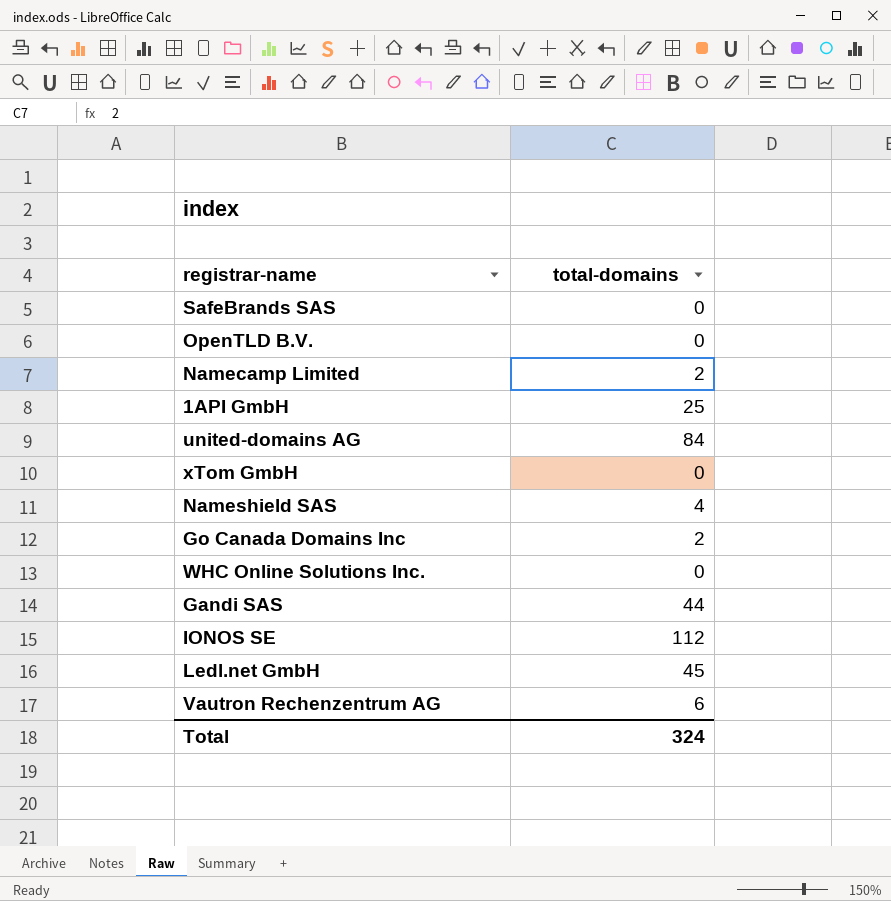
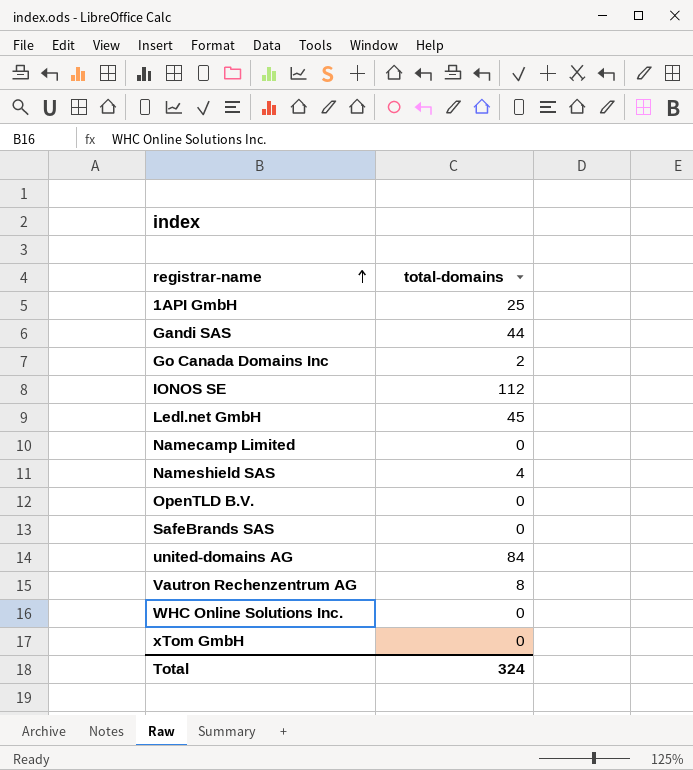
row order: none -> registrar-name ascending
Namecamp Limited | total-domains: 2 -> 0
Vautron Rechenzentrum AG | total-domains: 6 -> 8

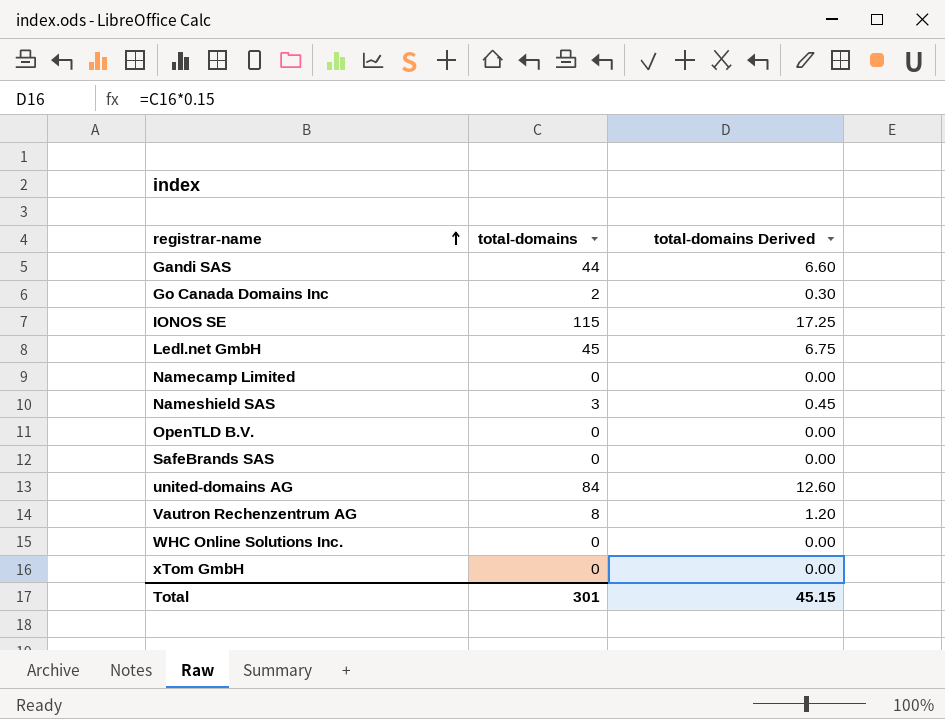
column total-domains Derived | formula: none -> [total-domains] * 0.15
row 1API GmbH: 25 -> none
IONOS SE | total-domains: 112 -> 115
Nameshield SAS | total-domains: 4 -> 3
Total | total-domains: 324 -> 301

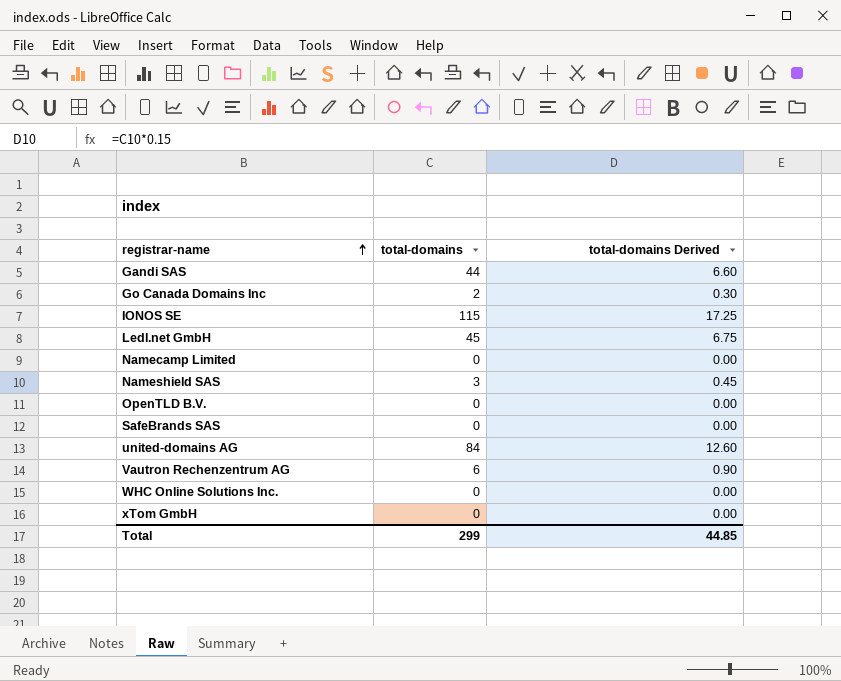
Vautron Rechenzentrum AG | total-domains: 8 -> 6
Vautron Rechenzentrum AG | total-domains Derived: 1.20 -> 0.90
Total | total-domains: 301 -> 299
Total | total-domains Derived: 45.15 -> 44.85

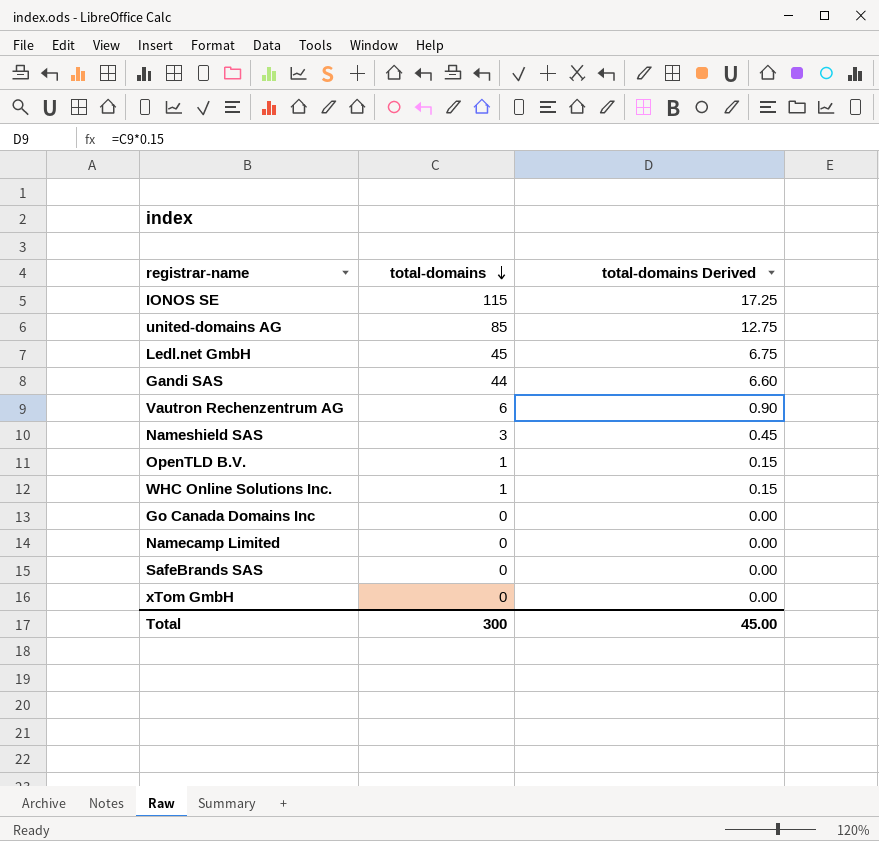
row order: registrar-name ascending -> total-domains descending
united-domains AG | total-domains: 84 -> 85
united-domains AG | total-domains Derived: 12.60 -> 12.75
OpenTLD B.V. | total-domains: 0 -> 1
OpenTLD B.V. | total-domains Derived: 0.00 -> 0.15
WHC Online Solutions Inc. | total-domains: 0 -> 1
WHC Online Solutions Inc. | total-domains Derived: 0.00 -> 0.15
Go Canada Domains Inc | total-domains: 2 -> 0
Go Canada Domains Inc | total-domains Derived: 0.30 -> 0.00
Total | total-domains: 299 -> 300
Total | total-domains Derived: 44.85 -> 45.00

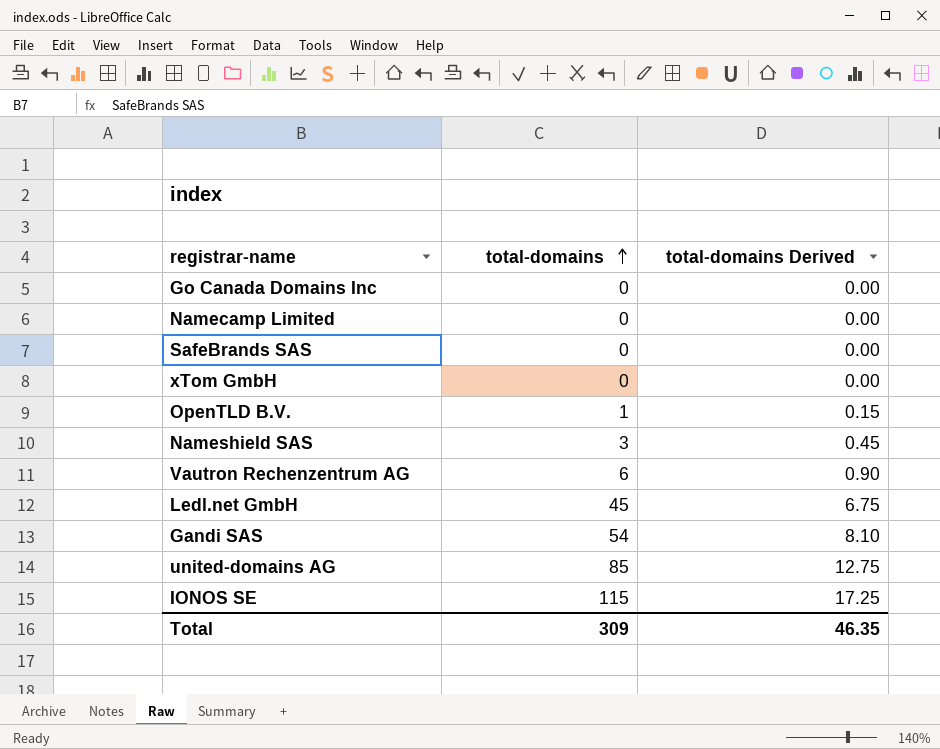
row order: total-domains descending -> total-domains ascending
row WHC Online Solutions Inc.: 1 | 0.15 -> none
Gandi SAS | total-domains: 44 -> 54
Gandi SAS | total-domains Derived: 6.60 -> 8.10
Total | total-domains: 300 -> 309
Total | total-domains Derived: 45.00 -> 46.35

